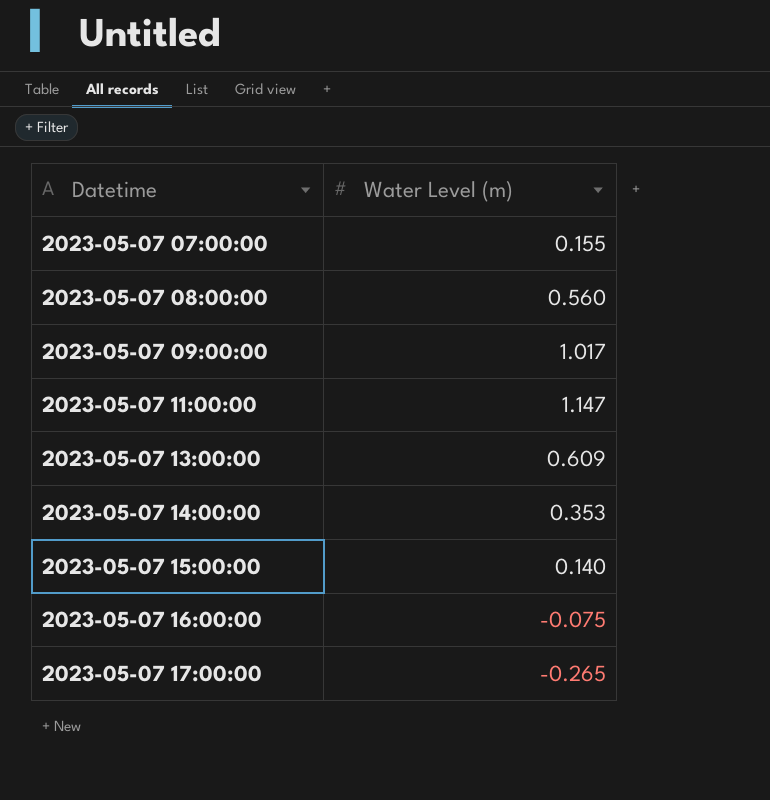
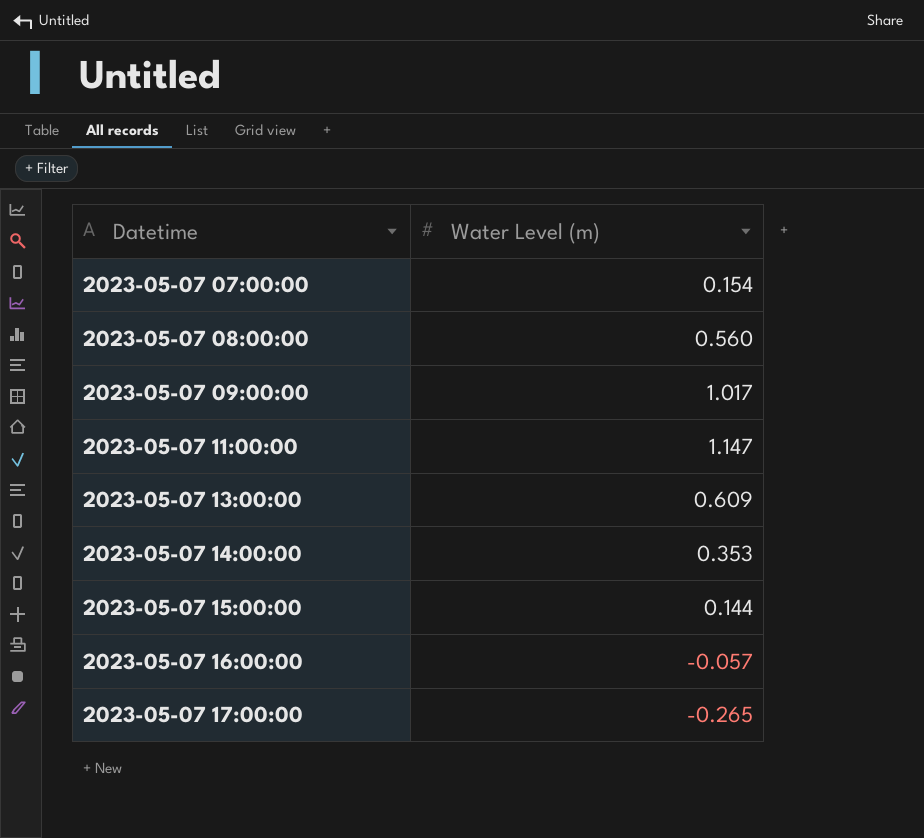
2023-05-07 07:00:00 | Water Level (m): 0.155 -> 0.154
2023-05-07 15:00:00 | Water Level (m): 0.140 -> 0.144
2023-05-07 16:00:00 | Water Level (m): -0.075 -> -0.057

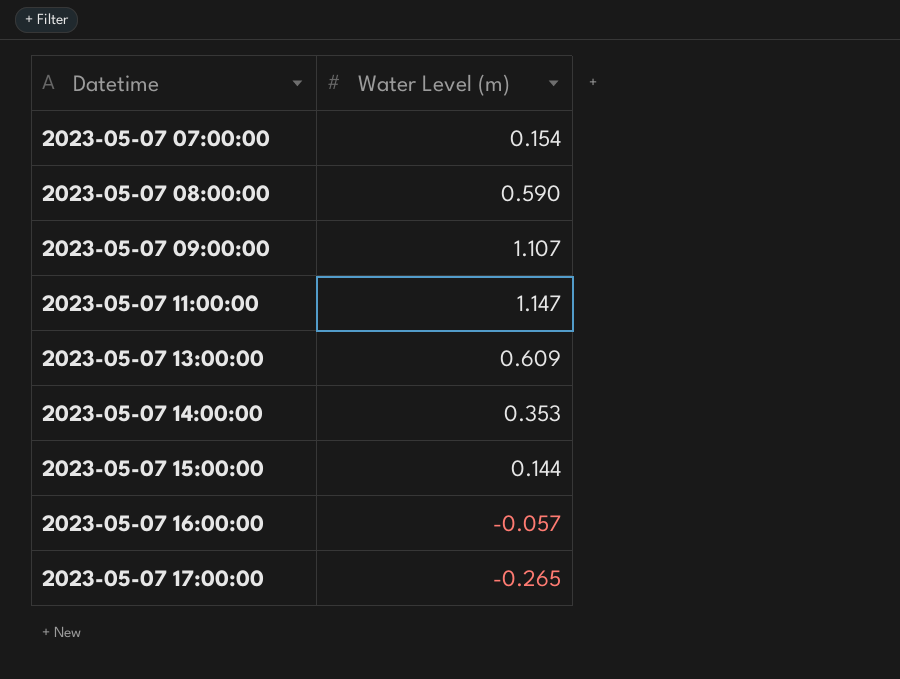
2023-05-07 08:00:00 | Water Level (m): 0.560 -> 0.590
2023-05-07 09:00:00 | Water Level (m): 1.017 -> 1.107

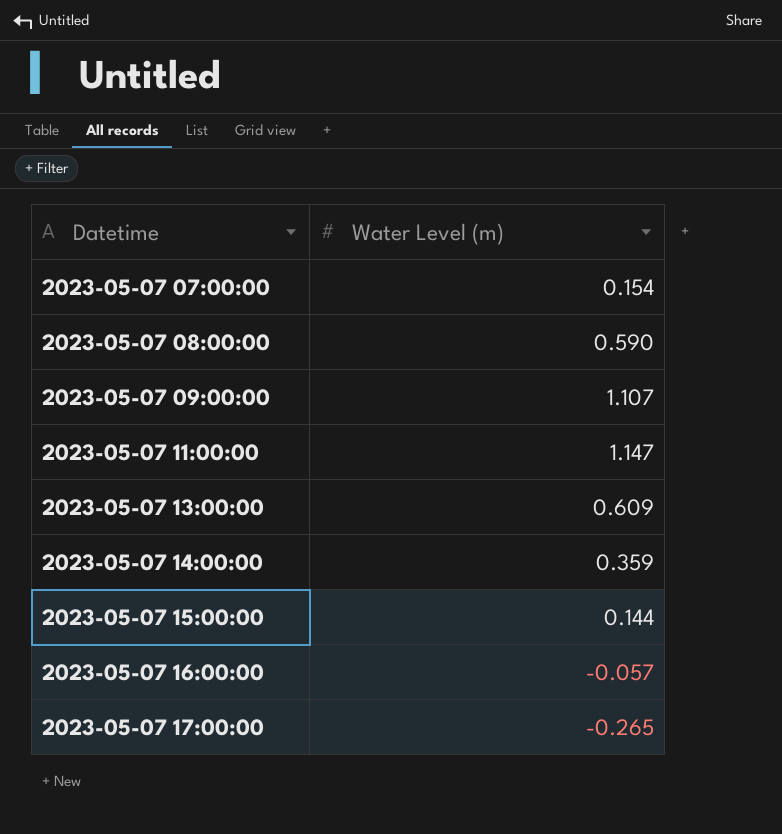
2023-05-07 14:00:00 | Water Level (m): 0.353 -> 0.359

